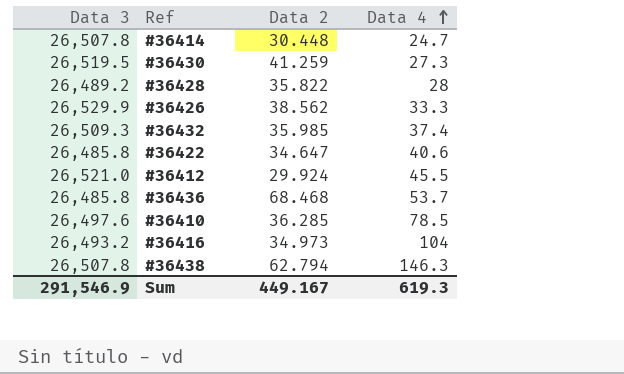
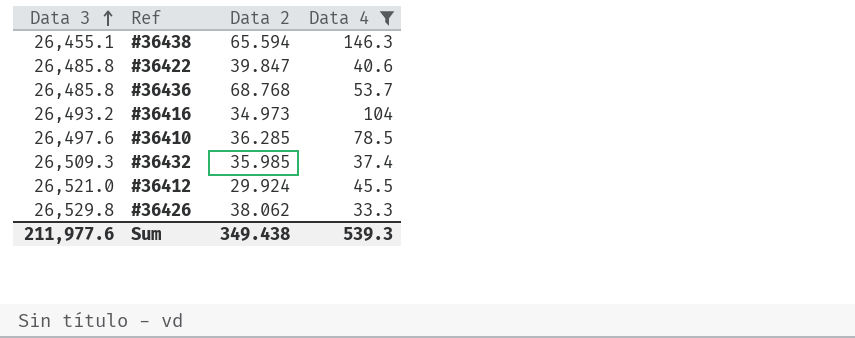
filter: none -> Data 4 >= 33.3
row order: Data 4 ascending -> Data 3 ascending
#36438 | Data 3: 26,507.8 -> 26,455.1
#36438 | Data 2: 62.794 -> 65.594
#36422 | Data 2: 34.647 -> 39.847
#36436 | Data 2: 68.468 -> 68.768
#36426 | Data 3: 26,529.9 -> 26,529.8
#36426 | Data 2: 38.562 -> 38.062
Sum | Data 3: 291,546.9 -> 211,977.6
Sum | Data 2: 449.167 -> 349.438
Sum | Data 4: 619.3 -> 539.3

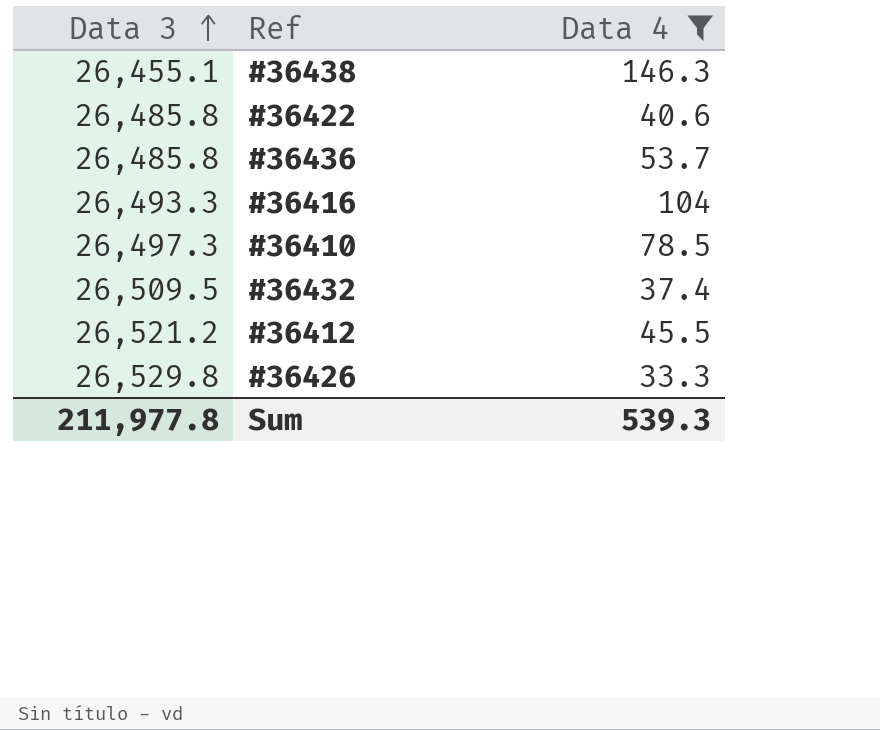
column Data 2 | position: 3 -> none
#36416 | Data 3: 26,493.2 -> 26,493.3
#36410 | Data 3: 26,497.6 -> 26,497.3
#36432 | Data 3: 26,509.3 -> 26,509.5
#36412 | Data 3: 26,521.0 -> 26,521.2
Sum | Data 3: 211,977.6 -> 211,977.8

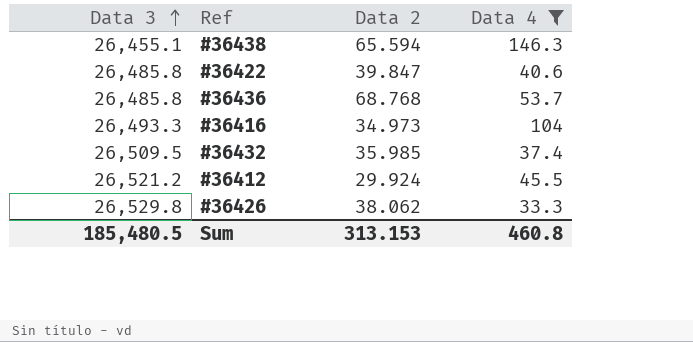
column Data 2 | position: none -> 3
row #36410: 26,497.3 | 78.5 -> none
Sum | Data 3: 211,977.8 -> 185,480.5
Sum | Data 4: 539.3 -> 460.8

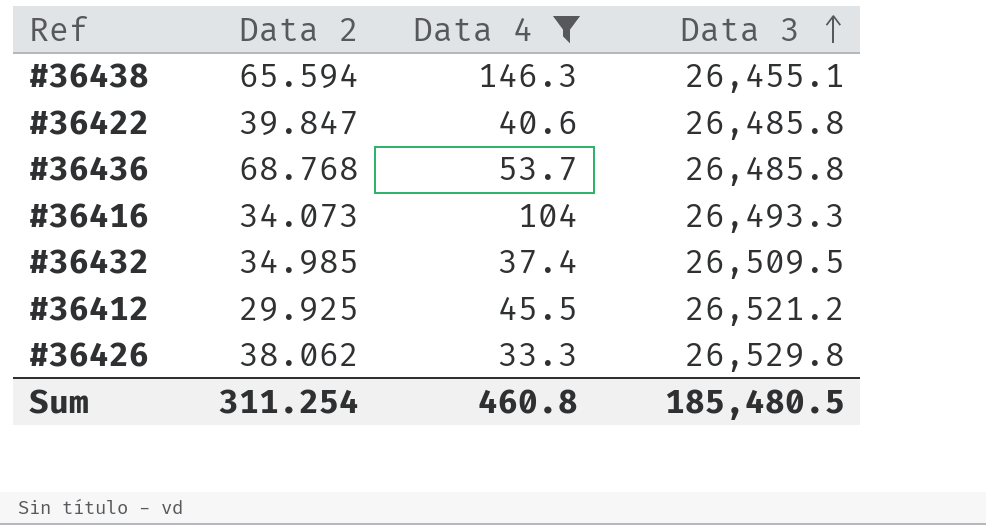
column Data 3 | position: 1 -> 4
#36416 | Data 2: 34.973 -> 34.073
#36432 | Data 2: 35.985 -> 34.985
#36412 | Data 2: 29.924 -> 29.925
Sum | Data 2: 313.153 -> 311.254

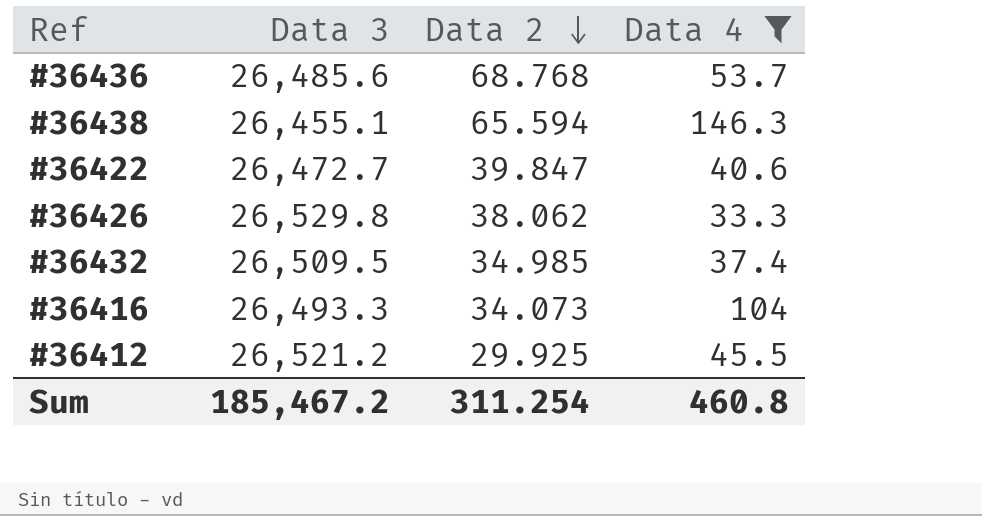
row order: Data 3 ascending -> Data 2 descending
column Data 3 | position: 4 -> 2
#36436 | Data 3: 26,485.8 -> 26,485.6
#36422 | Data 3: 26,485.8 -> 26,472.7
Sum | Data 3: 185,480.5 -> 185,467.2

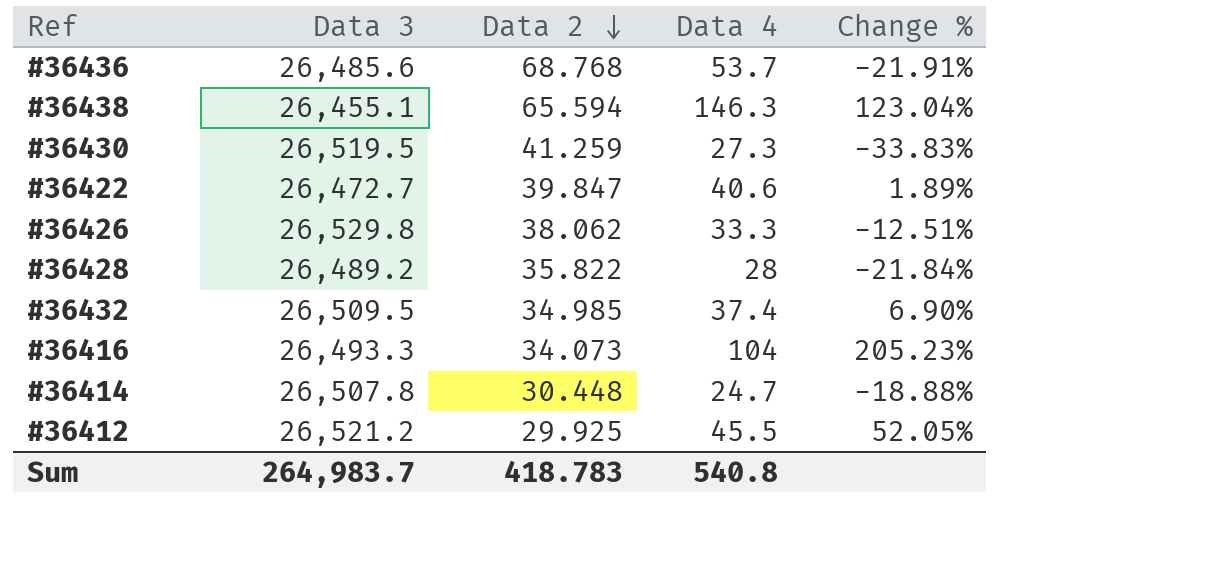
filter: Data 4 >= 33.3 -> none
column Change % | formula: none -> ([Data 4] - [Data 2]) / [Data 2]
Sum | Data 3: 185,467.2 -> 264,983.7
Sum | Data 2: 311.254 -> 418.783
Sum | Data 4: 460.8 -> 540.8

